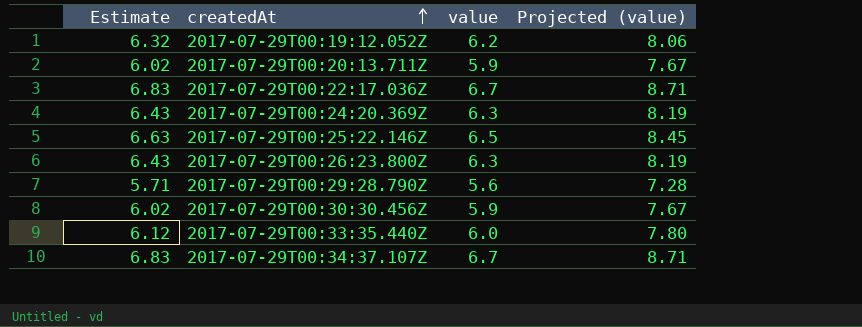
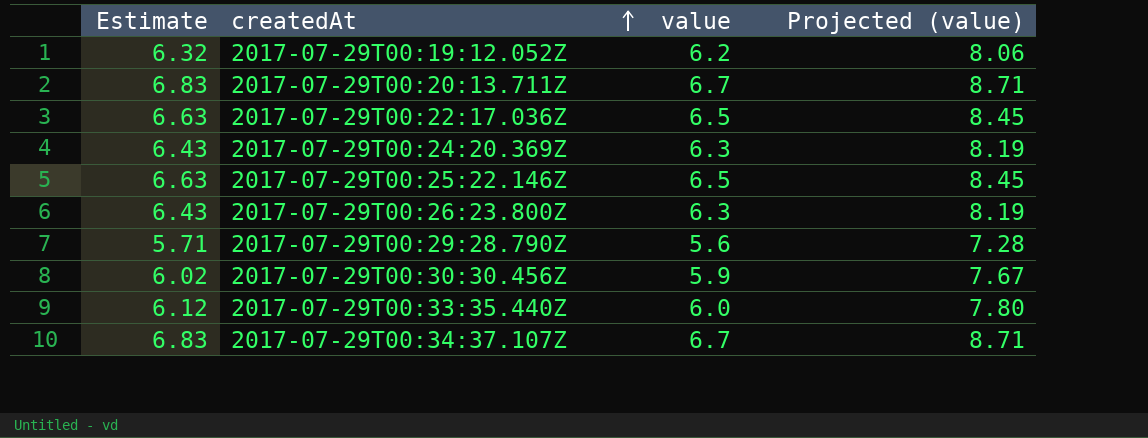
2017-07-29T00:20:13.711Z | Estimate: 6.02 -> 6.83
2017-07-29T00:20:13.711Z | value: 5.9 -> 6.7
2017-07-29T00:20:13.711Z | Projected (value): 7.67 -> 8.71
2017-07-29T00:22:17.036Z | Estimate: 6.83 -> 6.63
2017-07-29T00:22:17.036Z | value: 6.7 -> 6.5
2017-07-29T00:22:17.036Z | Projected (value): 8.71 -> 8.45

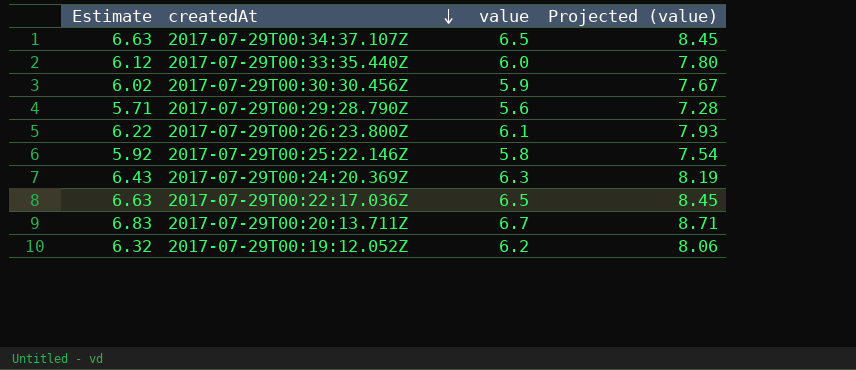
row order: createdAt ascending -> createdAt descending
2017-07-29T00:34:37.107Z | Estimate: 6.83 -> 6.63
2017-07-29T00:34:37.107Z | value: 6.7 -> 6.5
2017-07-29T00:34:37.107Z | Projected (value): 8.71 -> 8.45
2017-07-29T00:26:23.800Z | Estimate: 6.43 -> 6.22
2017-07-29T00:26:23.800Z | value: 6.3 -> 6.1
2017-07-29T00:26:23.800Z | Projected (value): 8.19 -> 7.93
2017-07-29T00:25:22.146Z | Estimate: 6.63 -> 5.92
2017-07-29T00:25:22.146Z | value: 6.5 -> 5.8
2017-07-29T00:25:22.146Z | Projected (value): 8.45 -> 7.54

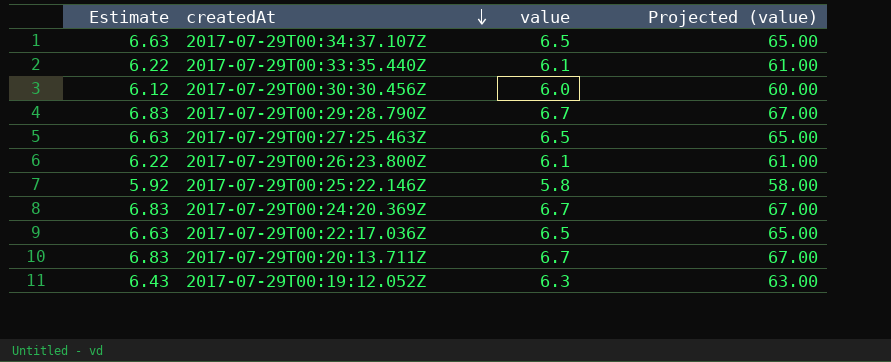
column Projected (value) | formula: [value] * 1.3 -> [value] * 10
2017-07-29T00:33:35.440Z | Estimate: 6.12 -> 6.22
2017-07-29T00:33:35.440Z | value: 6.0 -> 6.1
2017-07-29T00:30:30.456Z | Estimate: 6.02 -> 6.12
2017-07-29T00:30:30.456Z | value: 5.9 -> 6.0
2017-07-29T00:29:28.790Z | Estimate: 5.71 -> 6.83
2017-07-29T00:29:28.790Z | value: 5.6 -> 6.7
row 2017-07-29T00:27:25.463Z: none -> 6.63 | 6.5 | 65.00
2017-07-29T00:24:20.369Z | Estimate: 6.43 -> 6.83
2017-07-29T00:24:20.369Z | value: 6.3 -> 6.7
2017-07-29T00:19:12.052Z | Estimate: 6.32 -> 6.43
2017-07-29T00:19:12.052Z | value: 6.2 -> 6.3

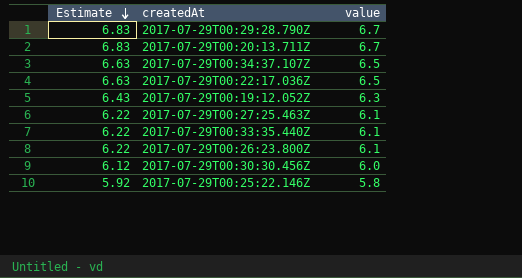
row order: createdAt descending -> Estimate descending
column Projected (value) | formula: [value] * 10 -> none
row 2017-07-29T00:24:20.369Z: 6.83 | 6.7 | 67.00 -> none
2017-07-29T00:27:25.463Z | Estimate: 6.63 -> 6.22
2017-07-29T00:27:25.463Z | value: 6.5 -> 6.1

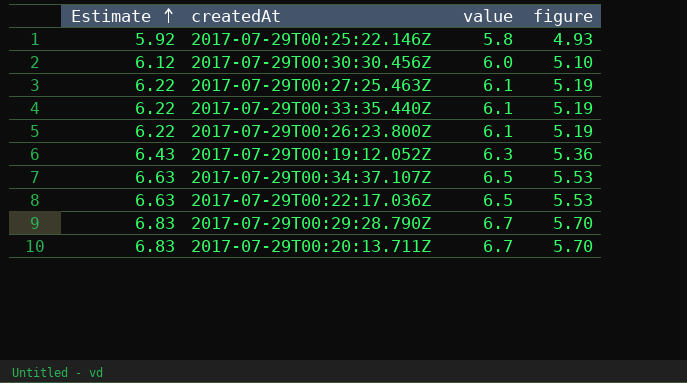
row order: Estimate descending -> Estimate ascending
column figure | formula: none -> [value] * 0.85

